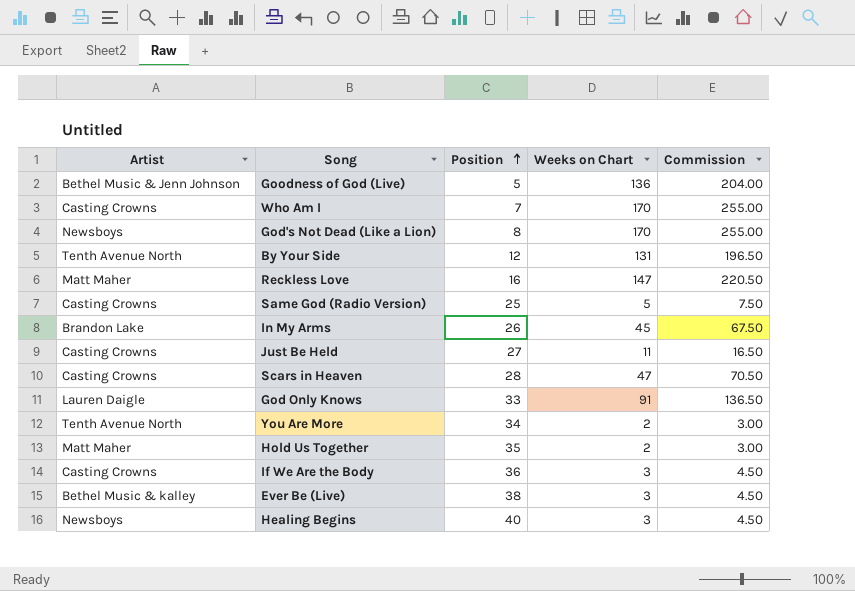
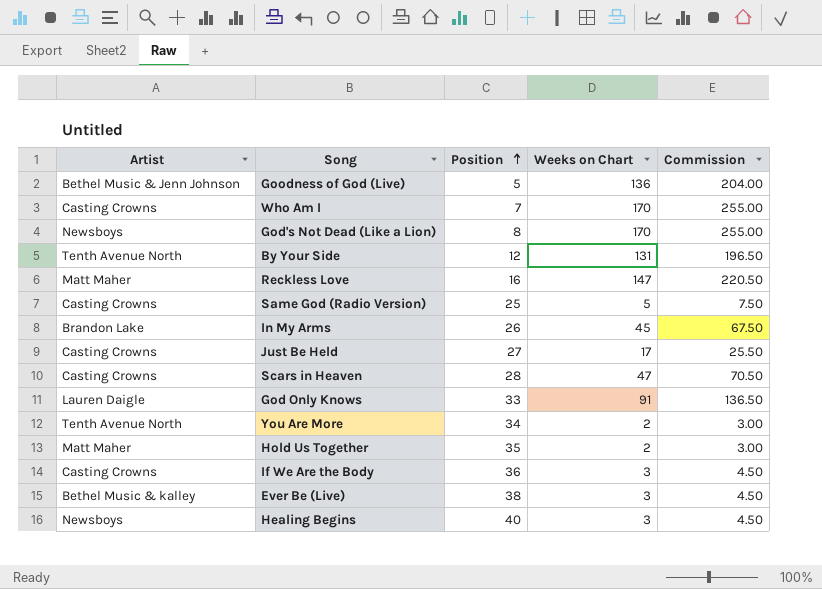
Just Be Held | Weeks on Chart: 11 -> 17
Just Be Held | Commission: 16.50 -> 25.50

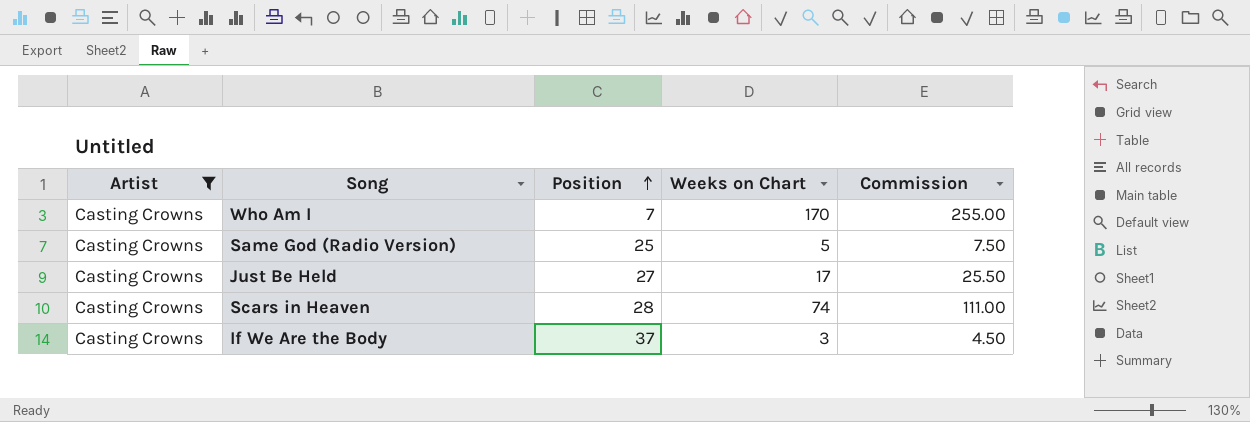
filter: none -> Artist = Casting Crowns
Scars in Heaven | Weeks on Chart: 47 -> 74
Scars in Heaven | Commission: 70.50 -> 111.00
If We Are the Body | Position: 36 -> 37

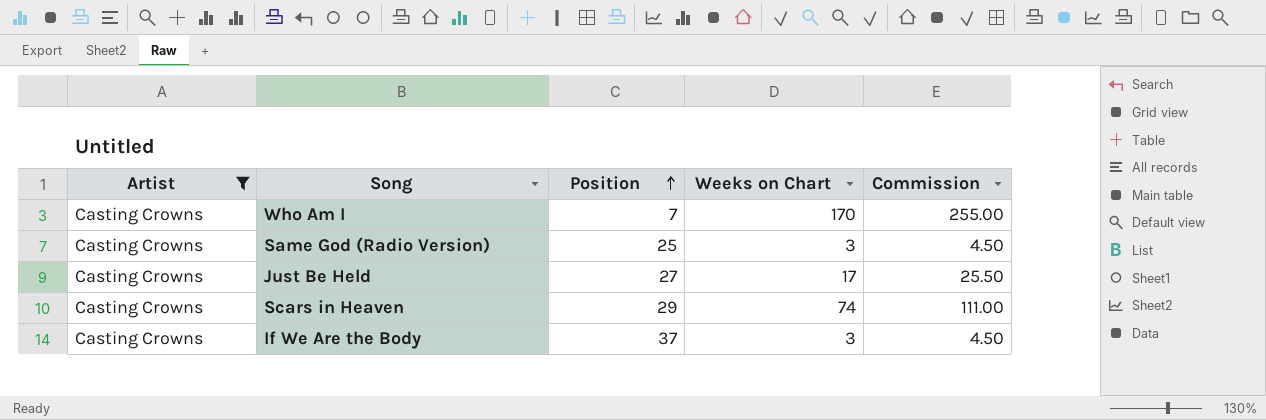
Same God (Radio Version) | Weeks on Chart: 5 -> 3
Same God (Radio Version) | Commission: 7.50 -> 4.50
Scars in Heaven | Position: 28 -> 29

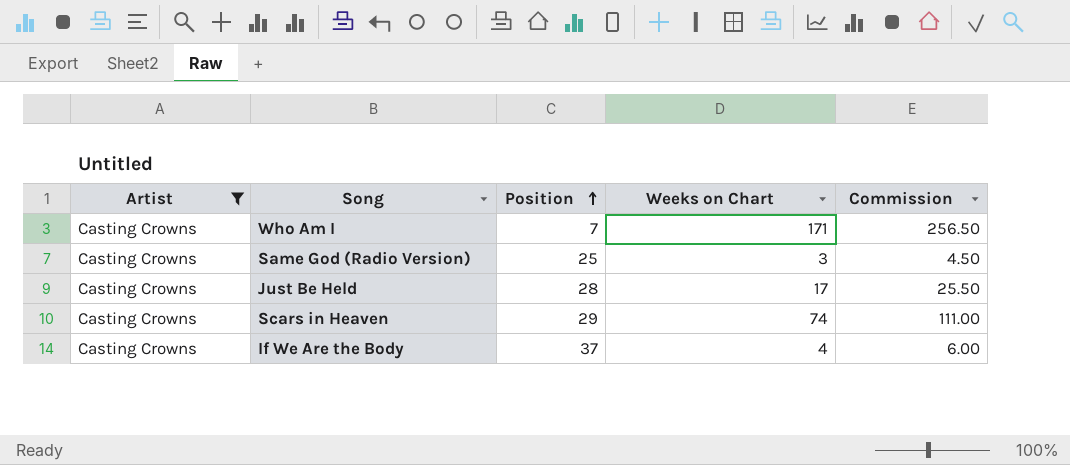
Who Am I | Weeks on Chart: 170 -> 171
Who Am I | Commission: 255.00 -> 256.50
Just Be Held | Position: 27 -> 28
If We Are the Body | Weeks on Chart: 3 -> 4
If We Are the Body | Commission: 4.50 -> 6.00

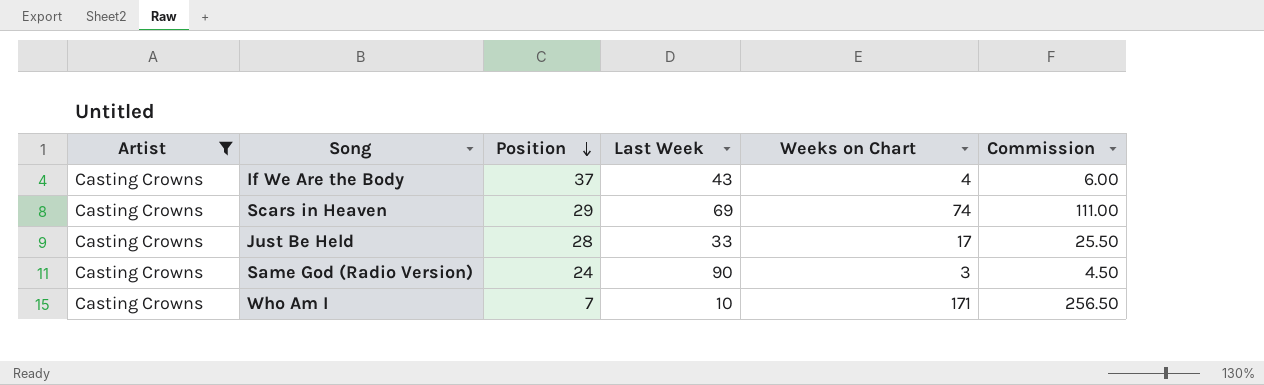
row order: Position ascending -> Position descending
column Last Week | position: none -> 4
Same God (Radio Version) | Position: 25 -> 24

